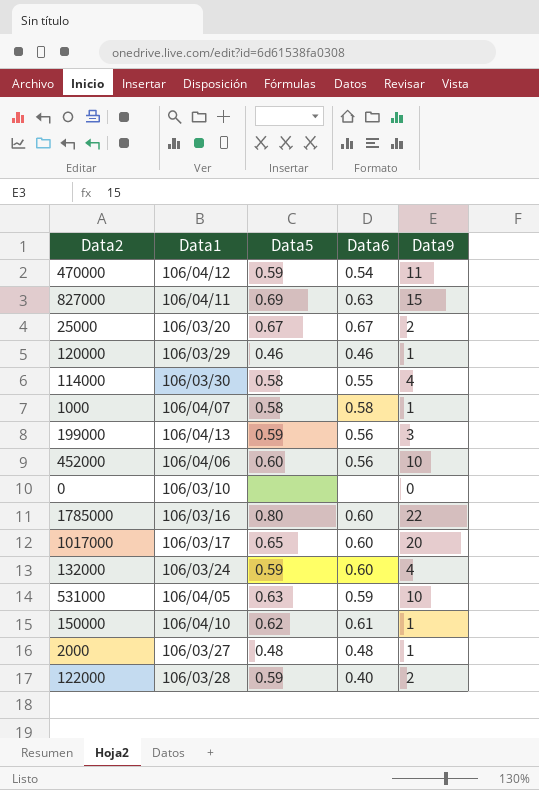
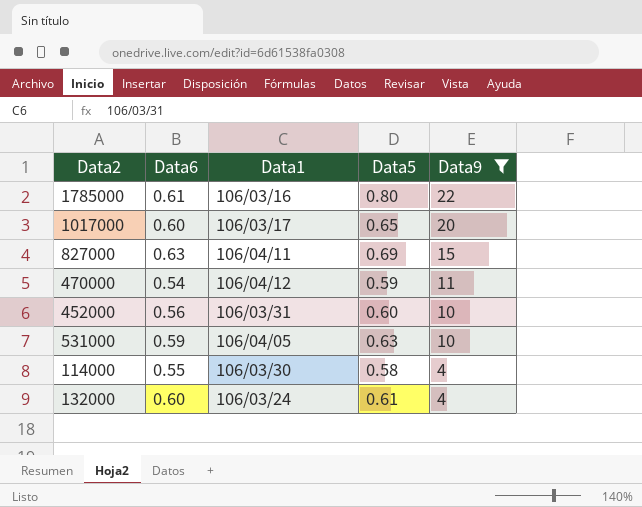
filter: none -> Data9 >= 4
row order: none -> Data9 descending
column Data6 | position: 4 -> 2
1785000 | Data6: 0.60 -> 0.61
452000 | Data1: 106/04/06 -> 106/03/31
132000 | Data5: 0.59 -> 0.61

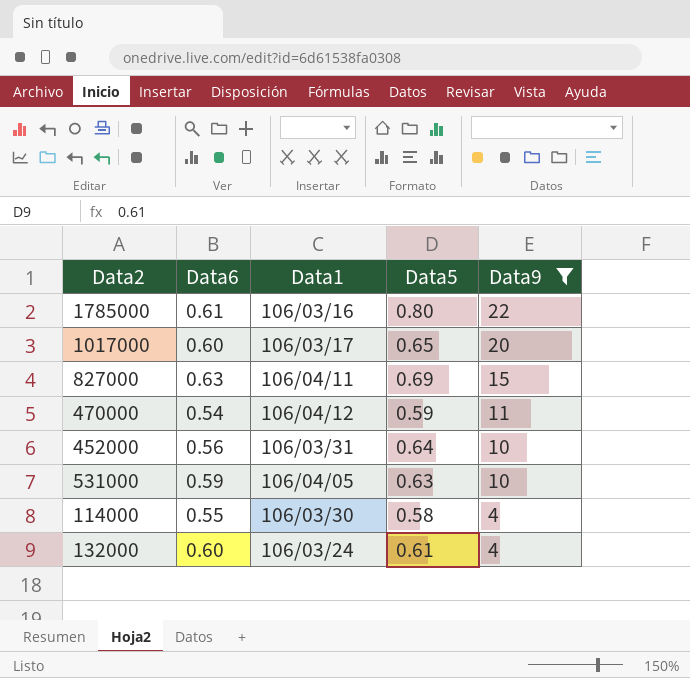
452000 | Data5: 0.60 -> 0.64

